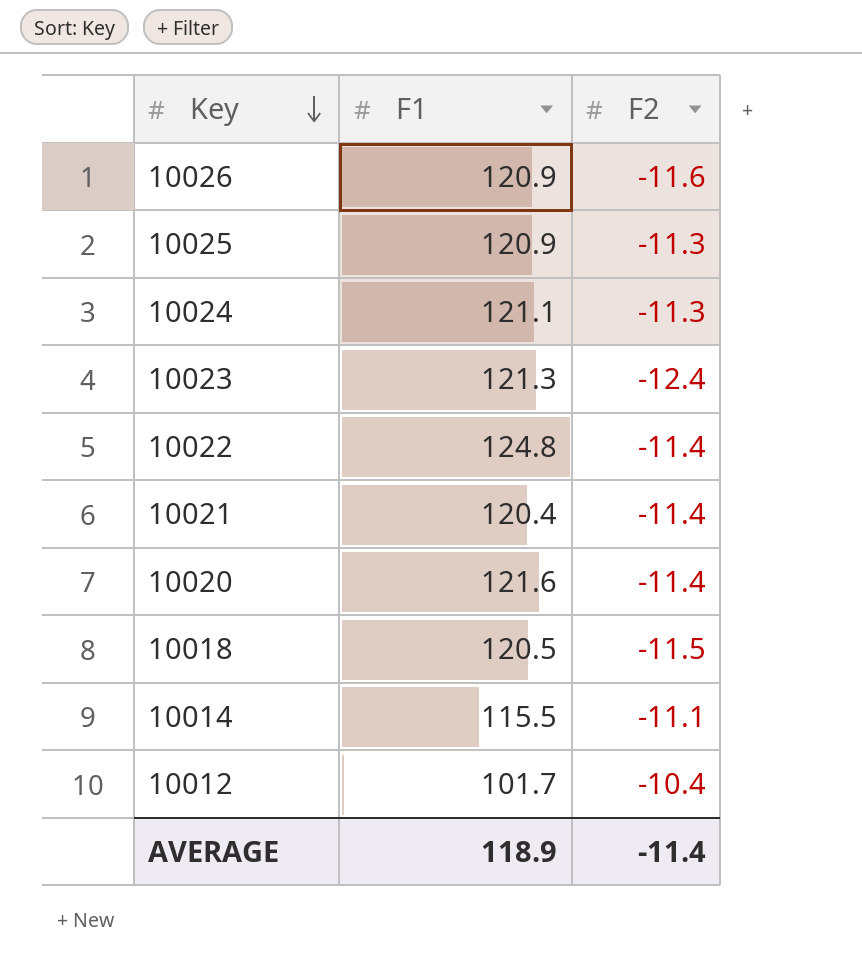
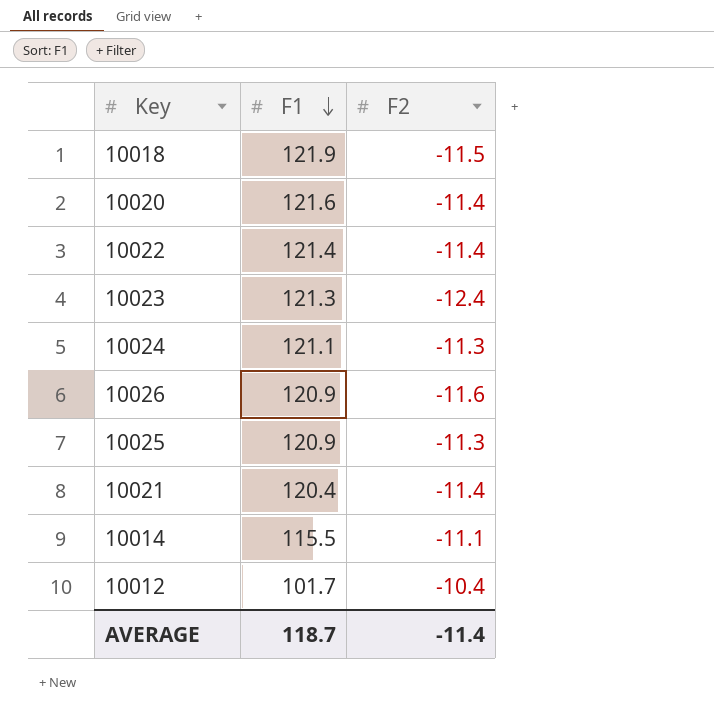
row order: Key descending -> F1 descending
10018 | F1: 120.5 -> 121.9
10022 | F1: 124.8 -> 121.4
AVERAGE | F1: 118.9 -> 118.7

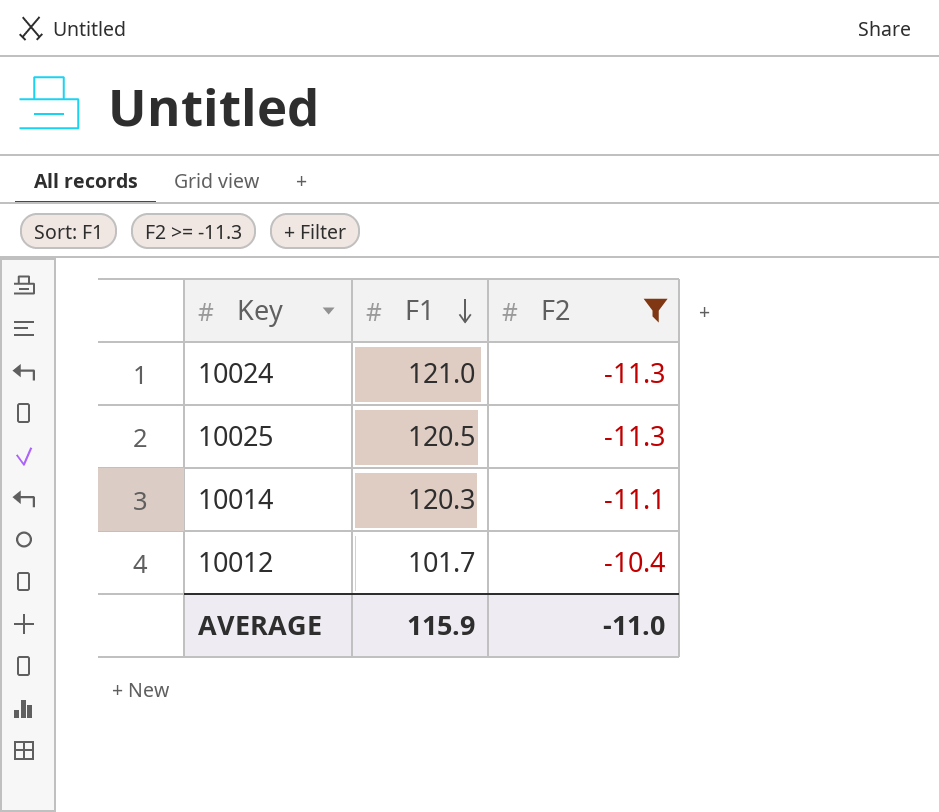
filter: none -> F2 >= -11.3
10024 | F1: 121.1 -> 121.0
10025 | F1: 120.9 -> 120.5
10014 | F1: 115.5 -> 120.3
AVERAGE | F1: 118.7 -> 115.9
AVERAGE | F2: -11.4 -> -11.0

